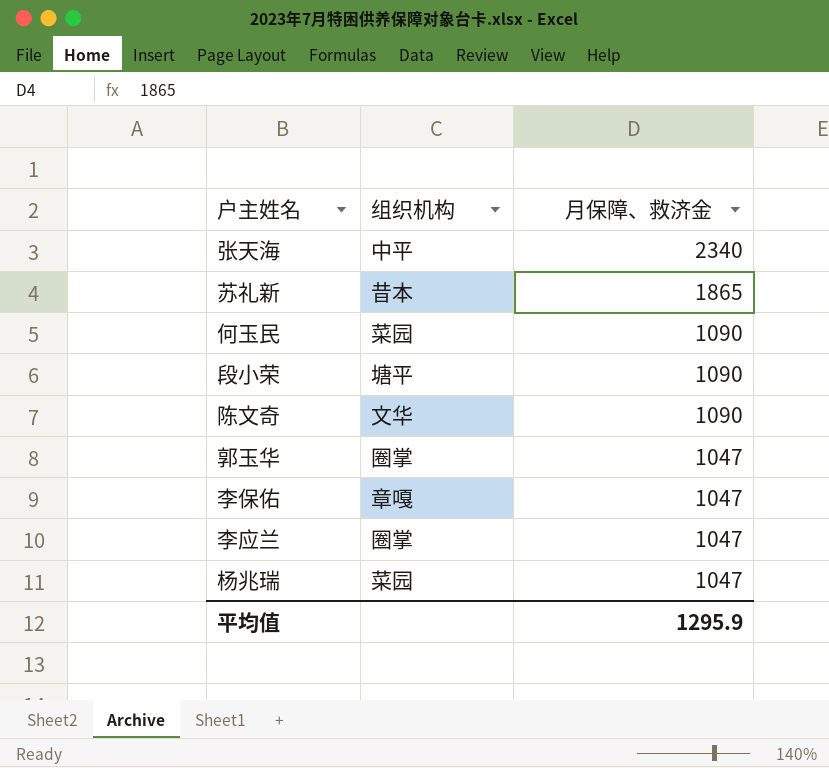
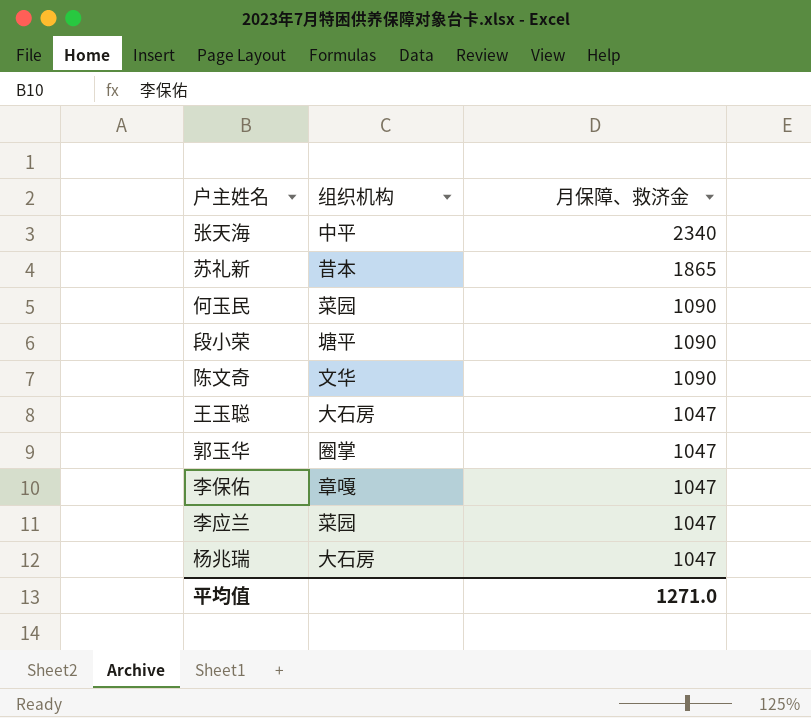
row 王玉聪: none -> 大石房 | 1047
李应兰 | 组织机构: 圈掌 -> 菜园
杨兆瑞 | 组织机构: 菜园 -> 大石房
平均值 | 月保障、救济金: 1295.9 -> 1271.0

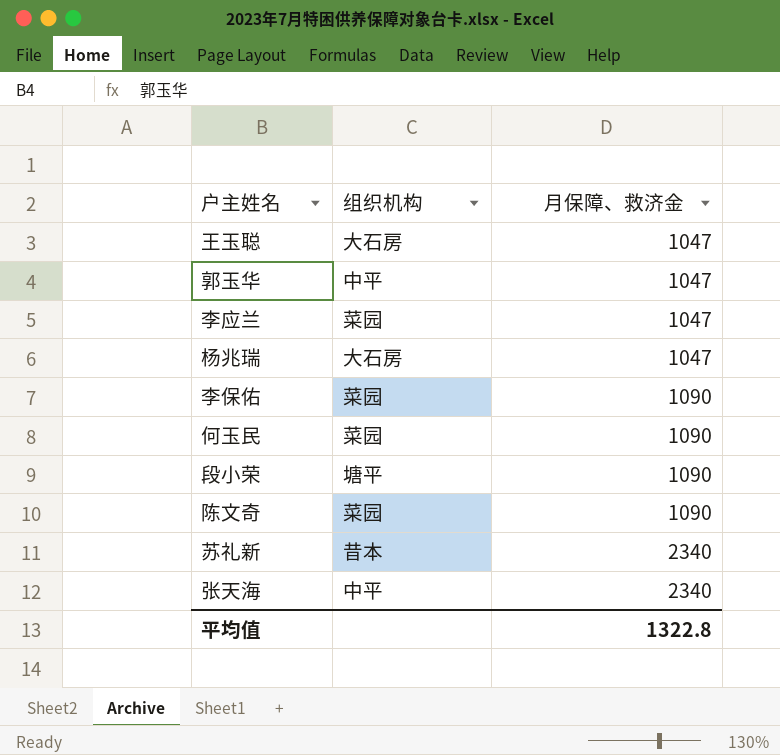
row order: 月保障、救济金 descending -> 月保障、救济金 ascending
郭玉华 | 组织机构: 圈掌 -> 中平
李保佑 | 组织机构: 章嘎 -> 菜园
李保佑 | 月保障、救济金: 1047 -> 1090
陈文奇 | 组织机构: 文华 -> 菜园
苏礼新 | 月保障、救济金: 1865 -> 2340
平均值 | 月保障、救济金: 1271.0 -> 1322.8

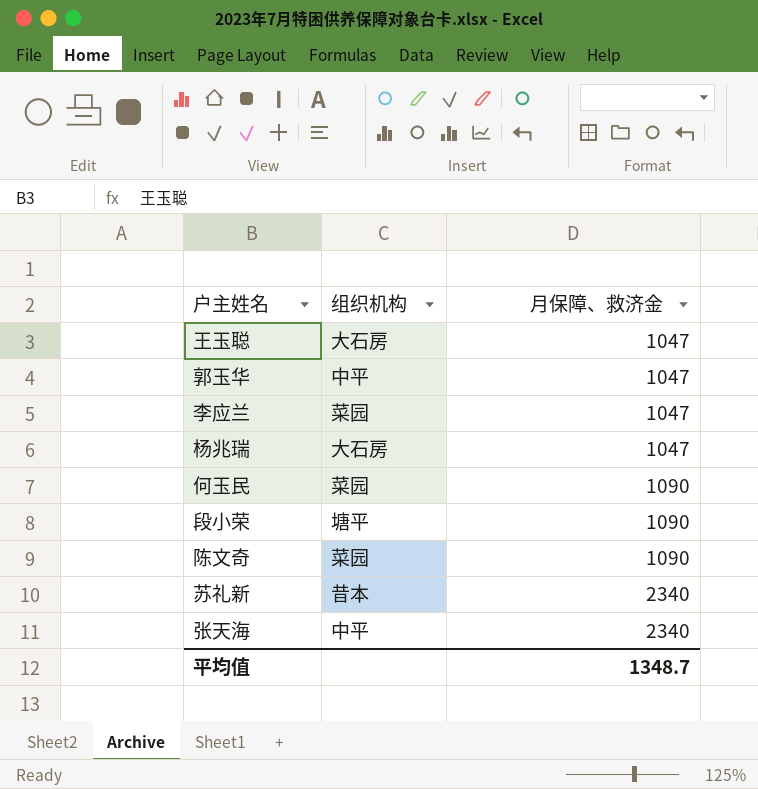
row 李保佑: 菜园 | 1090 -> none
平均值 | 月保障、救济金: 1322.8 -> 1348.7

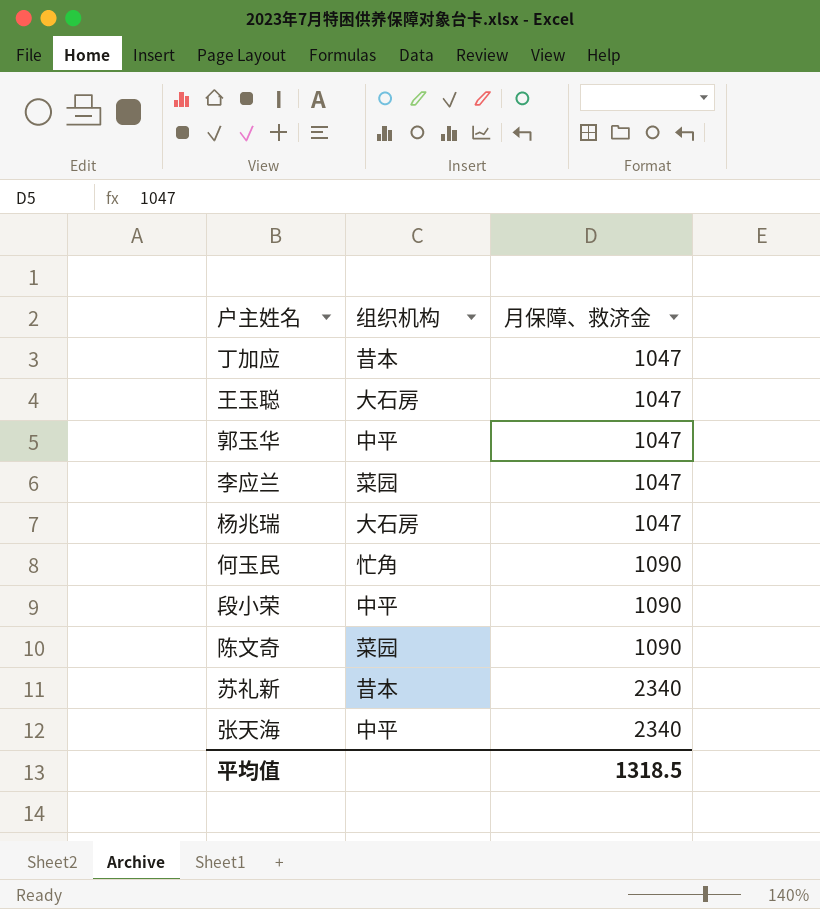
row 丁加应: none -> 昔本 | 1047
何玉民 | 组织机构: 菜园 -> 忙角
段小荣 | 组织机构: 塘平 -> 中平
平均值 | 月保障、救济金: 1348.7 -> 1318.5

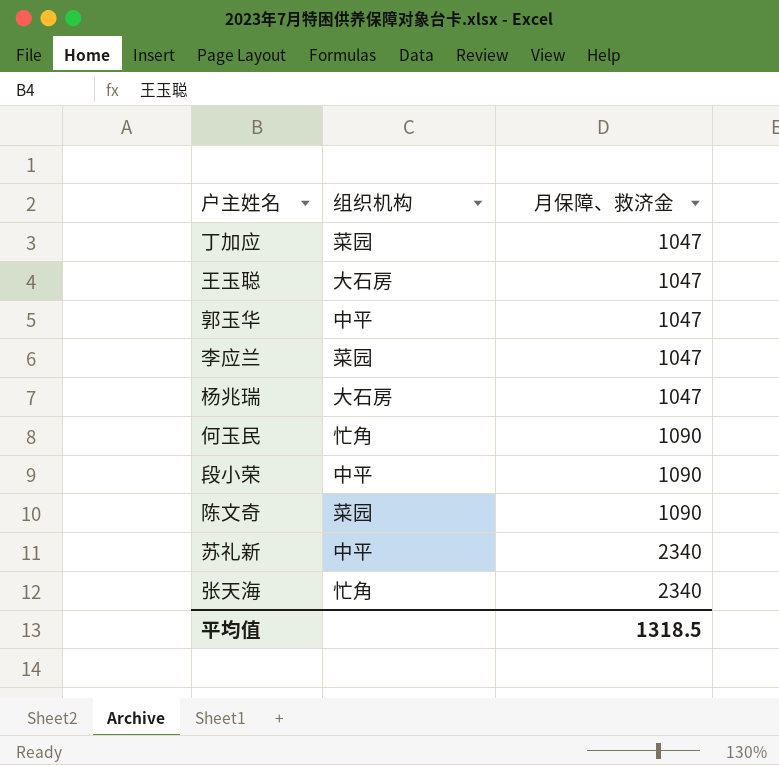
丁加应 | 组织机构: 昔本 -> 菜园
苏礼新 | 组织机构: 昔本 -> 中平
张天海 | 组织机构: 中平 -> 忙角

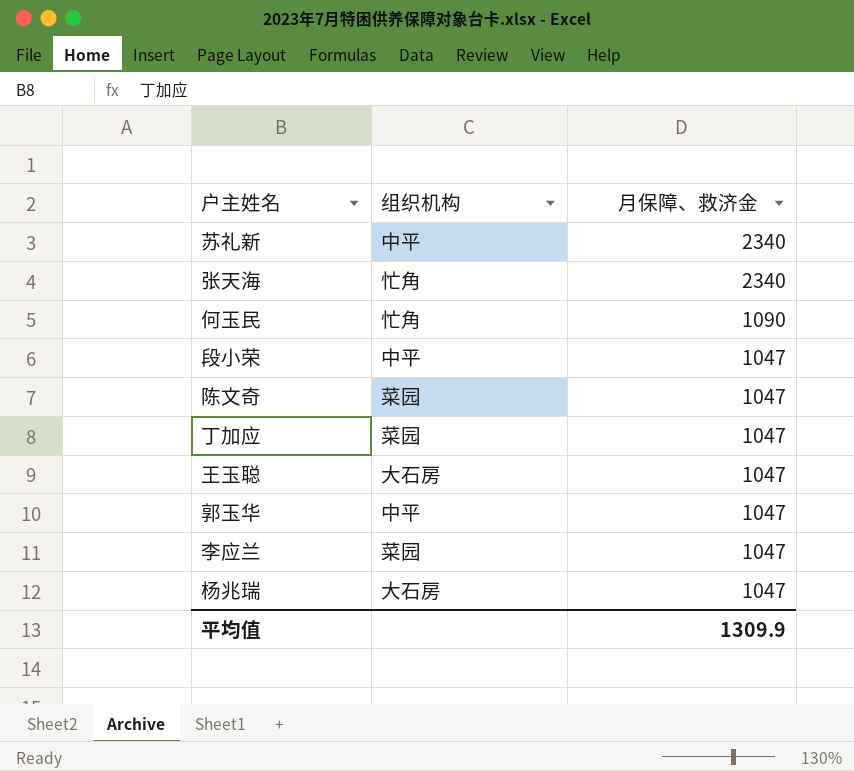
row order: 月保障、救济金 ascending -> 月保障、救济金 descending
段小荣 | 月保障、救济金: 1090 -> 1047
陈文奇 | 月保障、救济金: 1090 -> 1047
平均值 | 月保障、救济金: 1318.5 -> 1309.9

